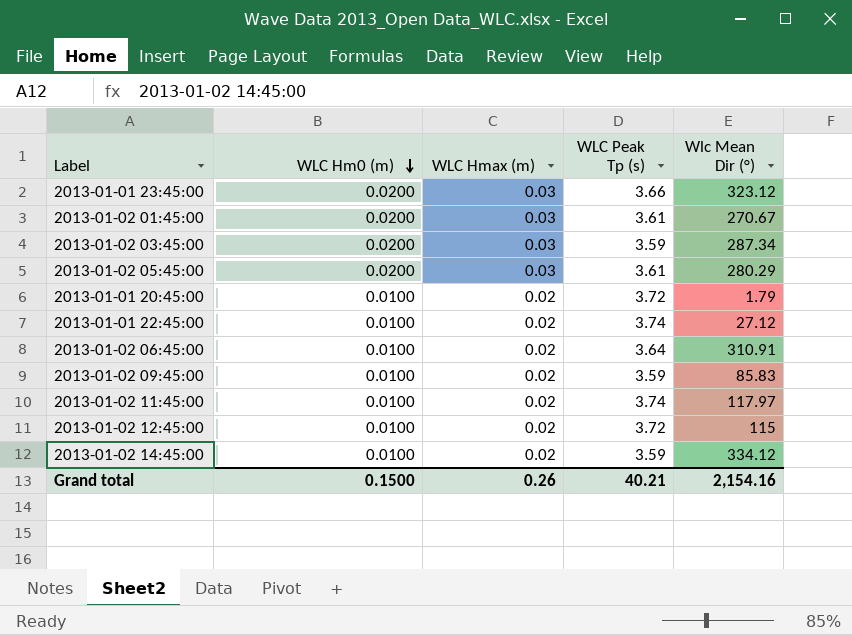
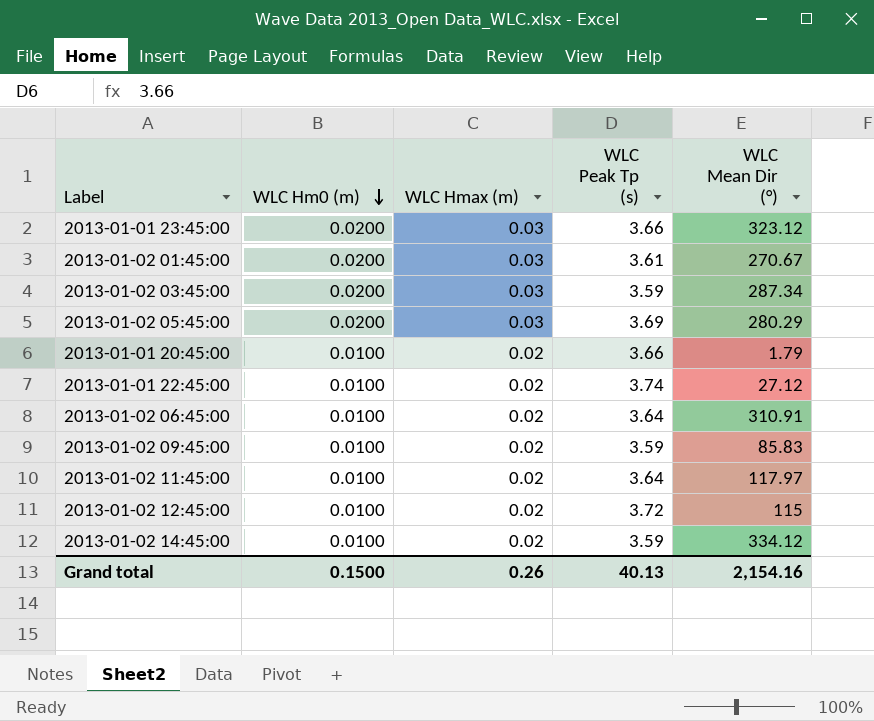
column name: Wlc Mean Dir (°) -> WLC Mean Dir (°)
2013-01-02 05:45:00 | WLC Peak Tp (s): 3.61 -> 3.69
2013-01-01 20:45:00 | WLC Peak Tp (s): 3.72 -> 3.66
2013-01-02 11:45:00 | WLC Peak Tp (s): 3.74 -> 3.64
Grand total | WLC Peak Tp (s): 40.21 -> 40.13

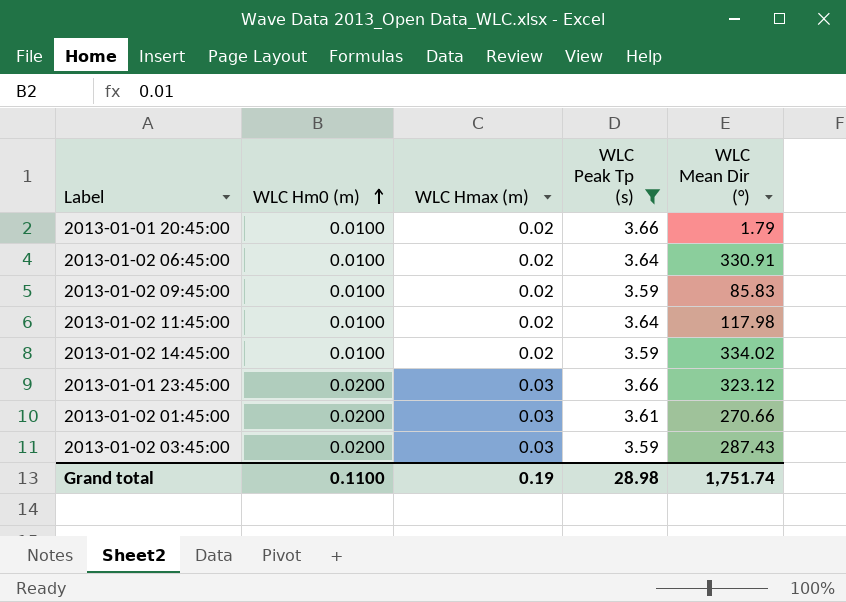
filter: none -> WLC Peak Tp (s) <= 3.66
row order: WLC Hm0 (m) descending -> WLC Hm0 (m) ascending
2013-01-02 06:45:00 | WLC Mean Dir (°): 310.91 -> 330.91
2013-01-02 11:45:00 | WLC Mean Dir (°): 117.97 -> 117.98
2013-01-02 14:45:00 | WLC Mean Dir (°): 334.12 -> 334.02
2013-01-02 01:45:00 | WLC Mean Dir (°): 270.67 -> 270.66
2013-01-02 03:45:00 | WLC Mean Dir (°): 287.34 -> 287.43
Grand total | WLC Hm0 (m): 0.1500 -> 0.1100
Grand total | WLC Hmax (m): 0.26 -> 0.19
Grand total | WLC Peak Tp (s): 40.13 -> 28.98
Grand total | WLC Mean Dir (°): 2,154.16 -> 1,751.74

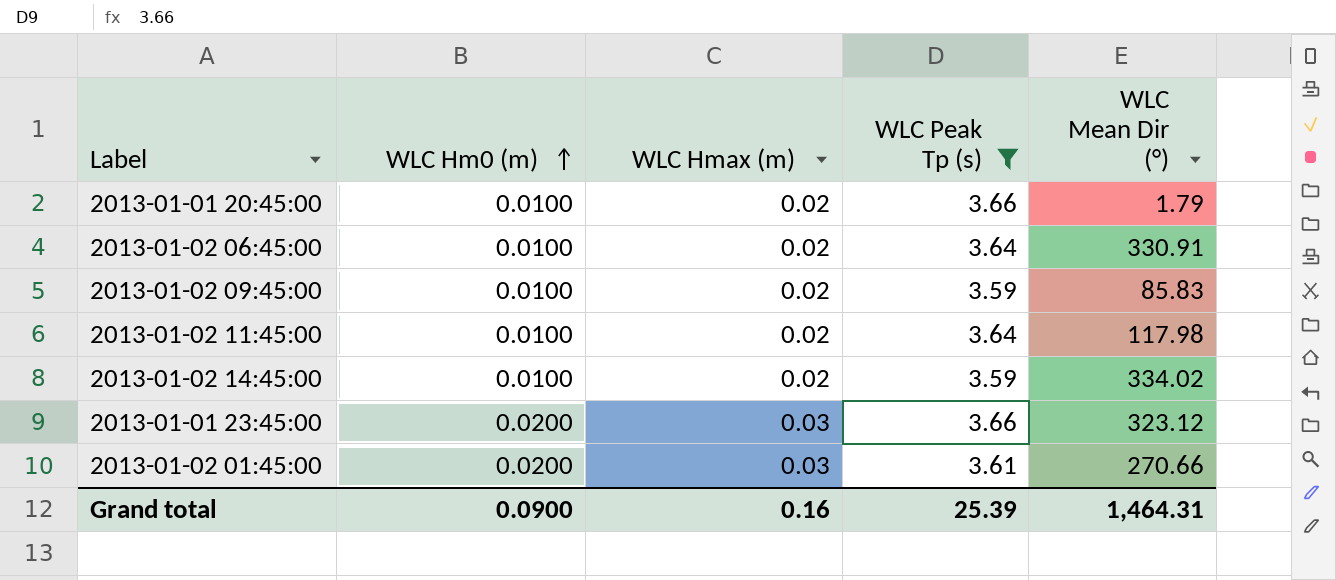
row 2013-01-02 03:45:00: 0.0200 | 0.03 | 3.59 | 287.43 -> none
Grand total | WLC Hm0 (m): 0.1100 -> 0.0900
Grand total | WLC Hmax (m): 0.19 -> 0.16
Grand total | WLC Peak Tp (s): 28.98 -> 25.39
Grand total | WLC Mean Dir (°): 1,751.74 -> 1,464.31

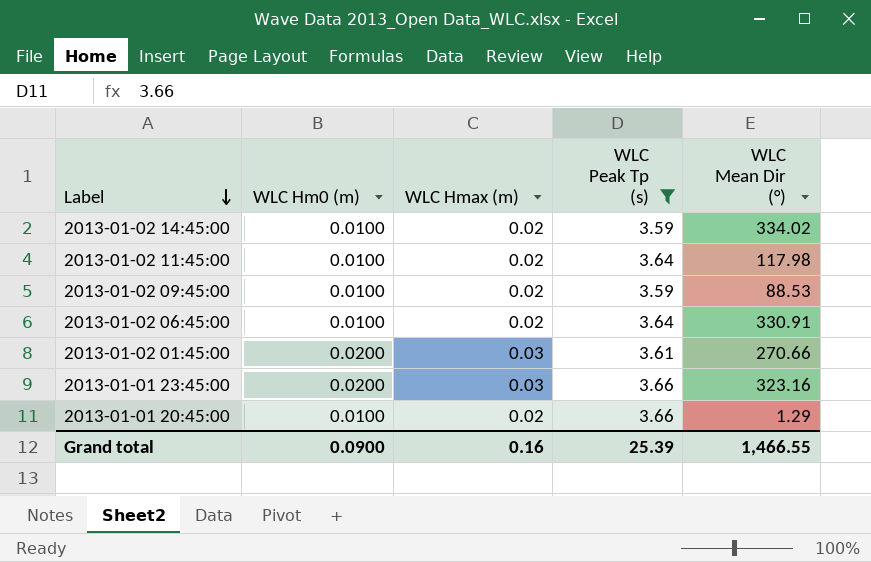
row order: WLC Hm0 (m) ascending -> Label descending
2013-01-02 09:45:00 | WLC Mean Dir (°): 85.83 -> 88.53
2013-01-01 23:45:00 | WLC Mean Dir (°): 323.12 -> 323.16
2013-01-01 20:45:00 | WLC Mean Dir (°): 1.79 -> 1.29
Grand total | WLC Mean Dir (°): 1,464.31 -> 1,466.55

